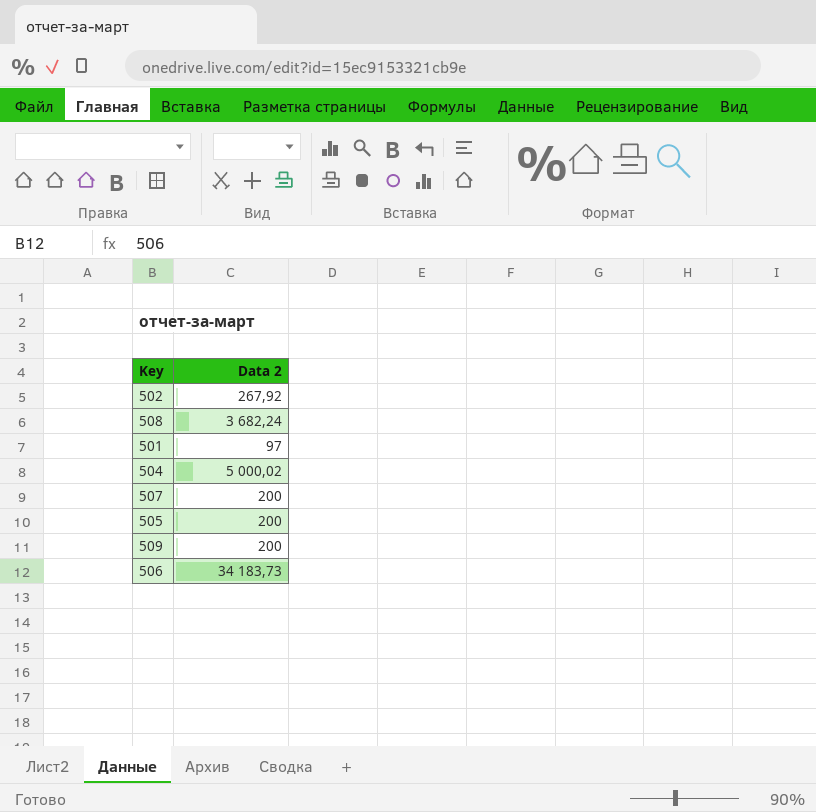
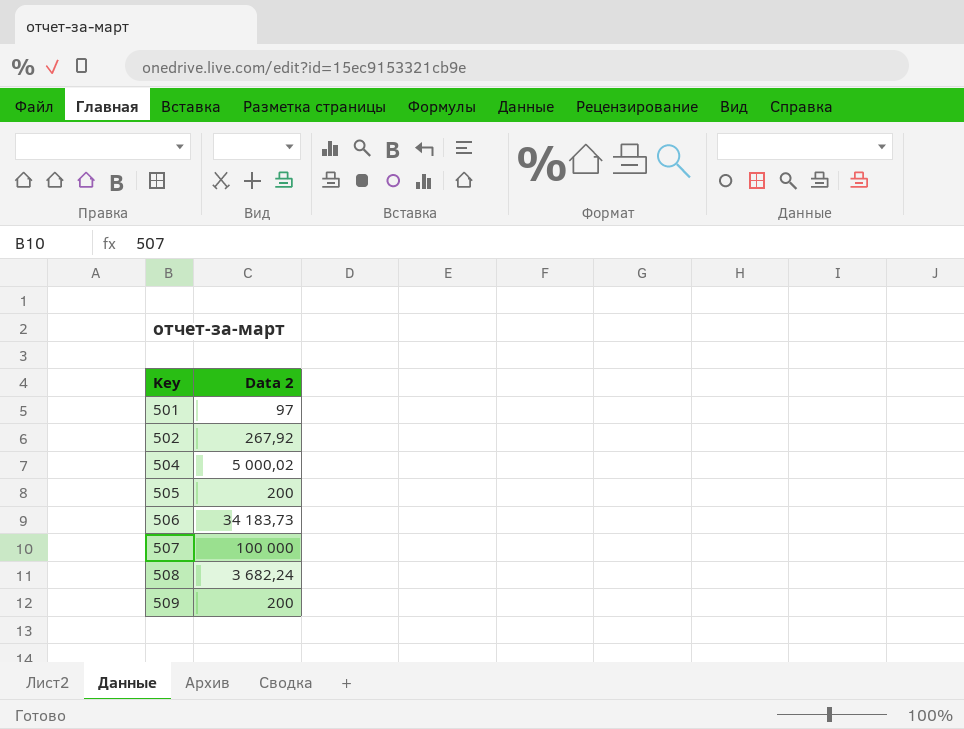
row order: none -> Key ascending
507 | Data 2: 200 -> 100 000

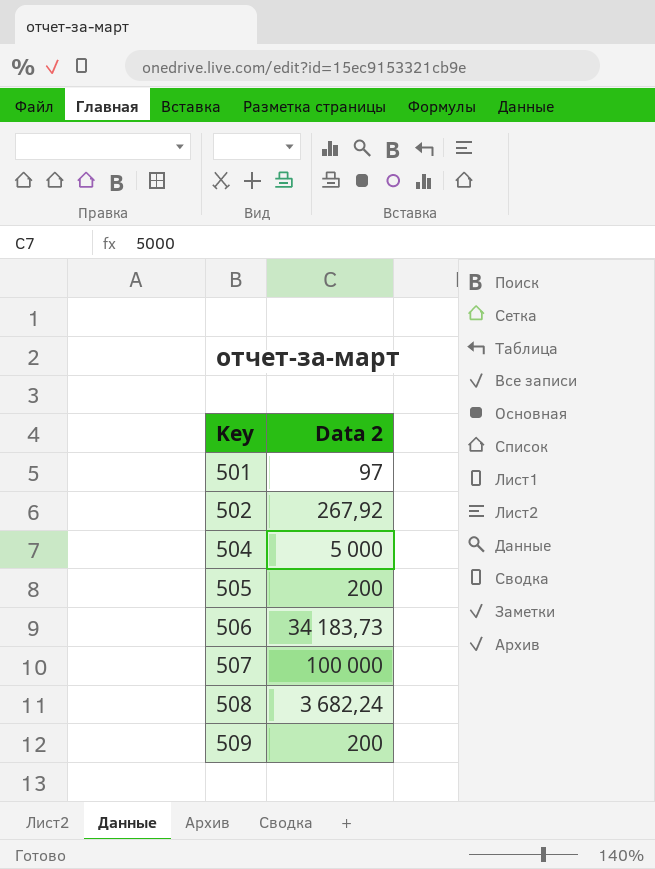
504 | Data 2: 5 000,02 -> 5 000

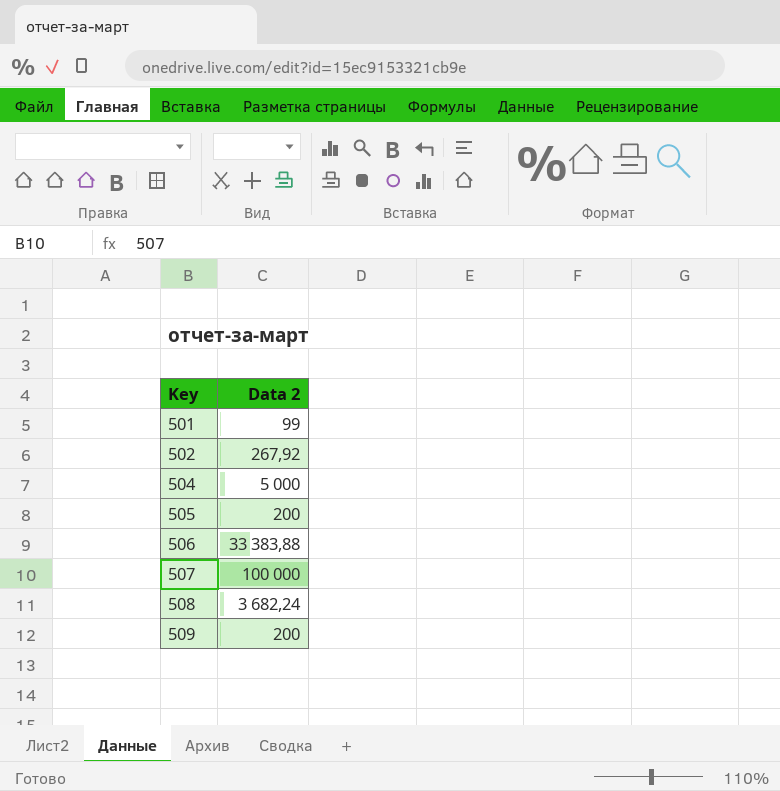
501 | Data 2: 97 -> 99
506 | Data 2: 34 183,73 -> 33 383,88

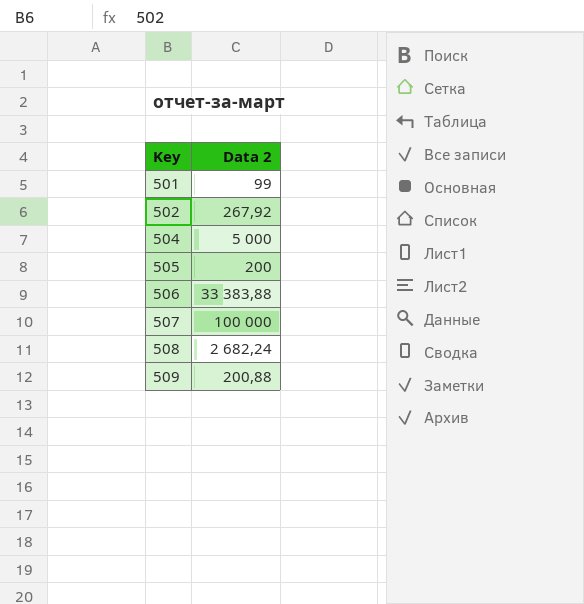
508 | Data 2: 3 682,24 -> 2 682,24
509 | Data 2: 200 -> 200,88

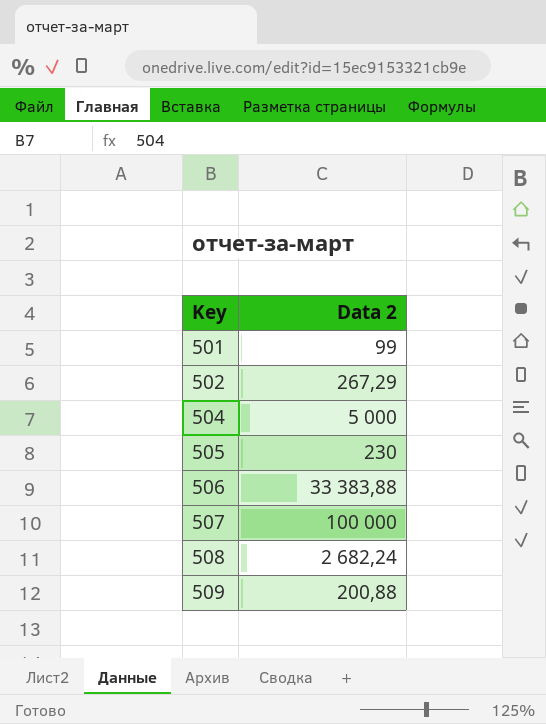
502 | Data 2: 267,92 -> 267,29
505 | Data 2: 200 -> 230

